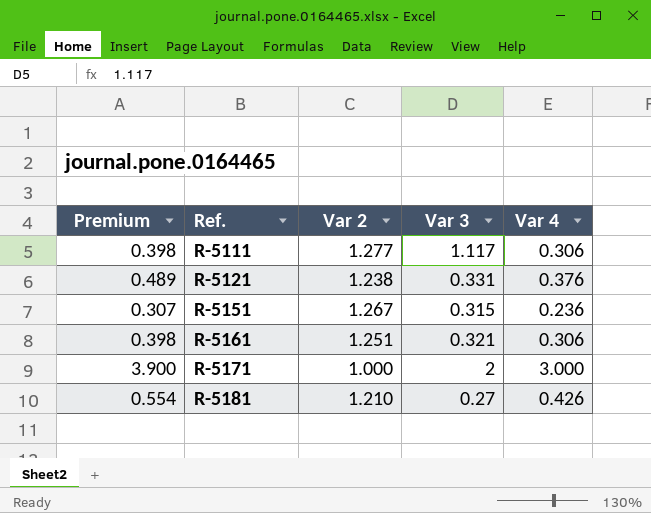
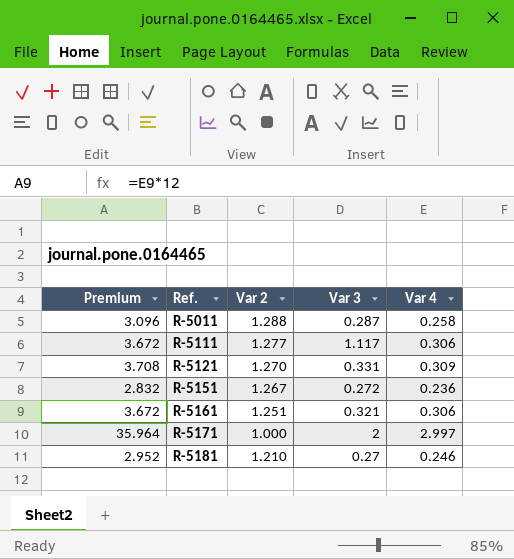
column Premium | formula: [Var 4] * 1.3 -> [Var 4] * 12
row R-5011: none -> 3.096 | 1.288 | 0.287 | 0.258
R-5121 | Var 2: 1.238 -> 1.270
R-5121 | Var 4: 0.376 -> 0.309
R-5151 | Var 3: 0.315 -> 0.272
R-5171 | Var 4: 3.000 -> 2.997
R-5181 | Var 4: 0.426 -> 0.246

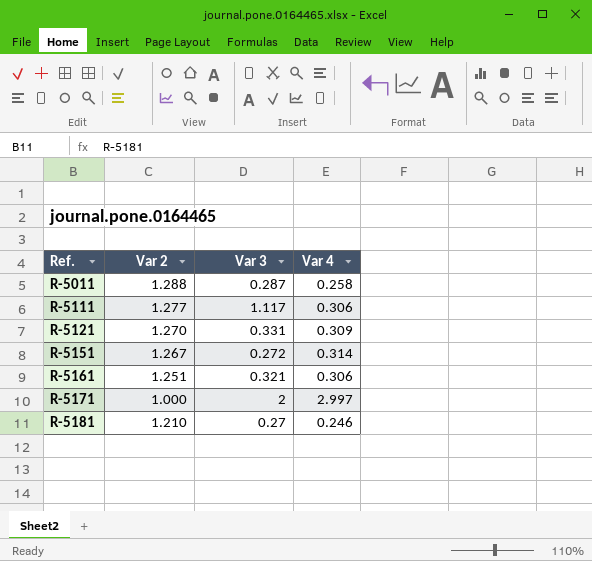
column Premium | formula: [Var 4] * 12 -> none
R-5151 | Var 4: 0.236 -> 0.314

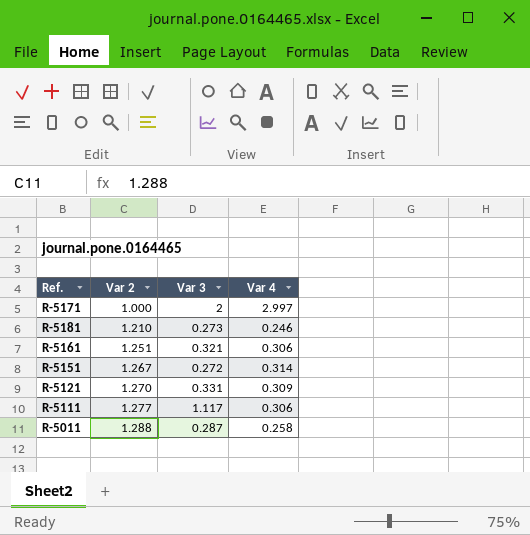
row order: Ref. ascending -> Var 2 ascending
R-5181 | Var 3: 0.27 -> 0.273

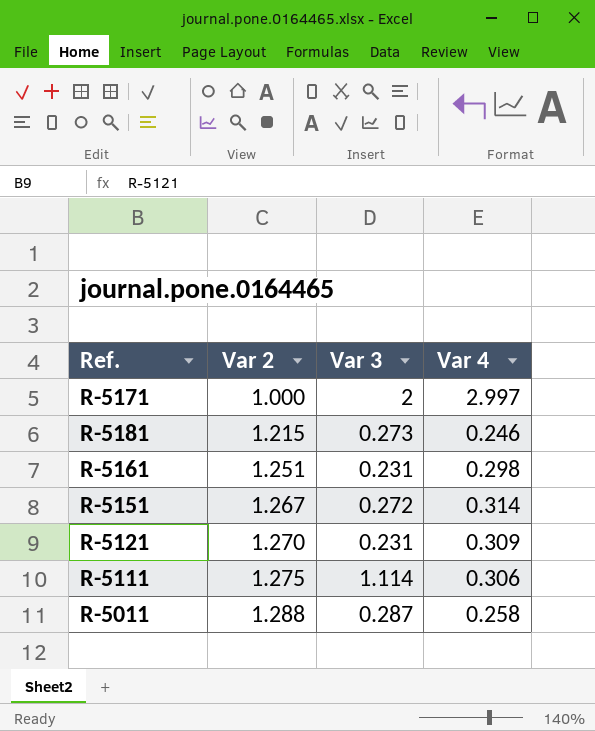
R-5181 | Var 2: 1.210 -> 1.215
R-5161 | Var 3: 0.321 -> 0.231
R-5161 | Var 4: 0.306 -> 0.298
R-5121 | Var 3: 0.331 -> 0.231
R-5111 | Var 2: 1.277 -> 1.275
R-5111 | Var 3: 1.117 -> 1.114

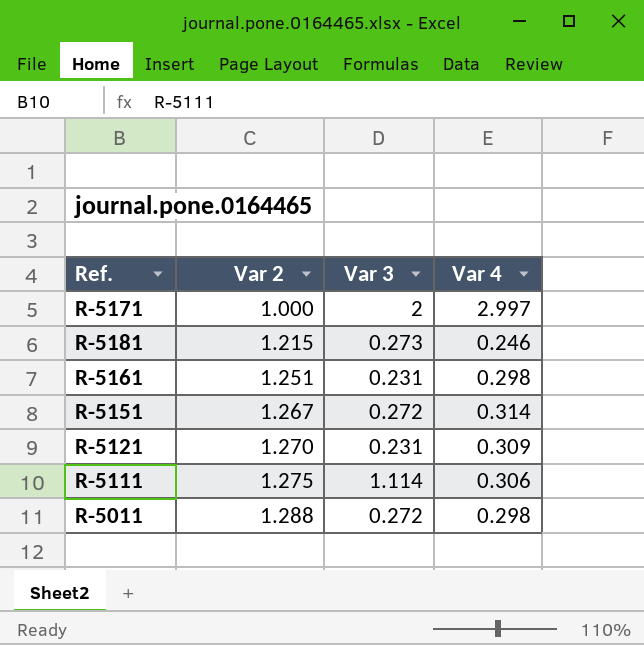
R-5011 | Var 3: 0.287 -> 0.272
R-5011 | Var 4: 0.258 -> 0.298

